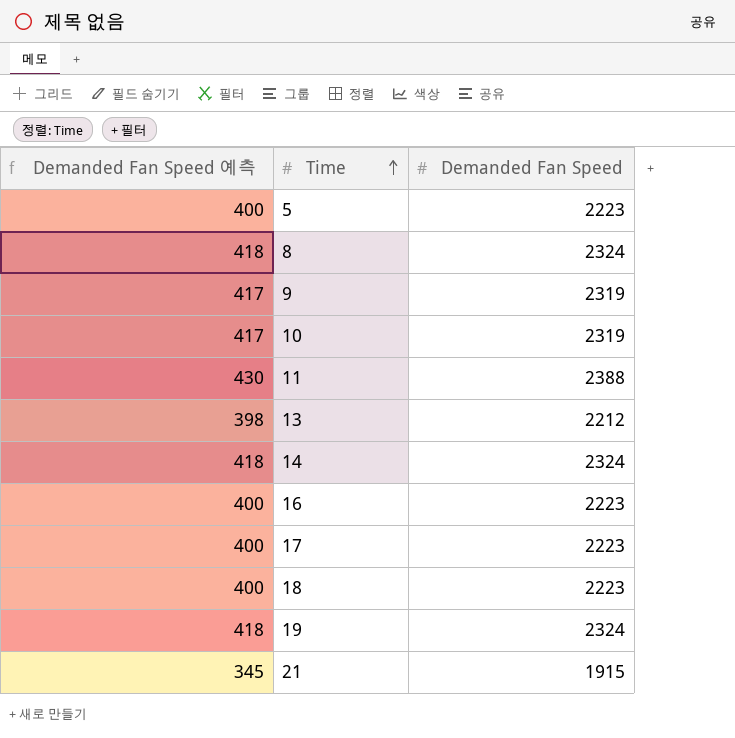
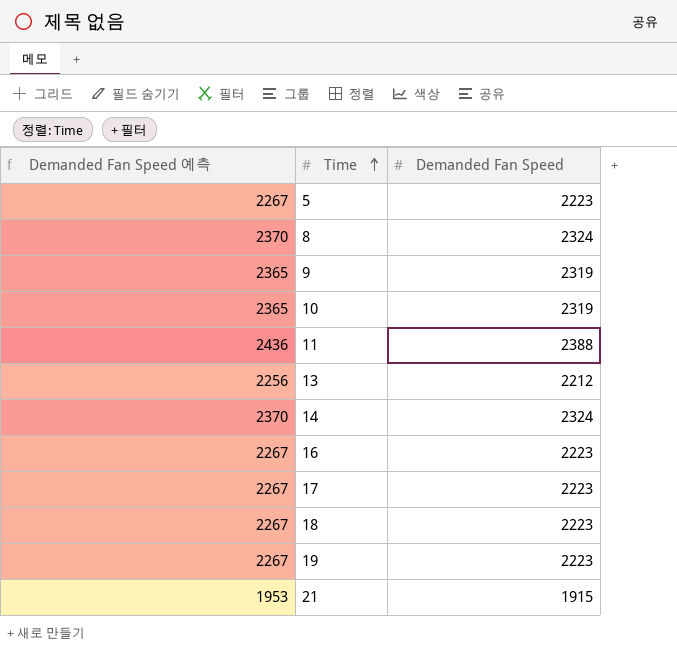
column Demanded Fan Speed 예측 | formula: [Demanded Fan Speed] * 0.18 -> [Demanded Fan Speed] * 1.02
19 | Demanded Fan Speed: 2324 -> 2223

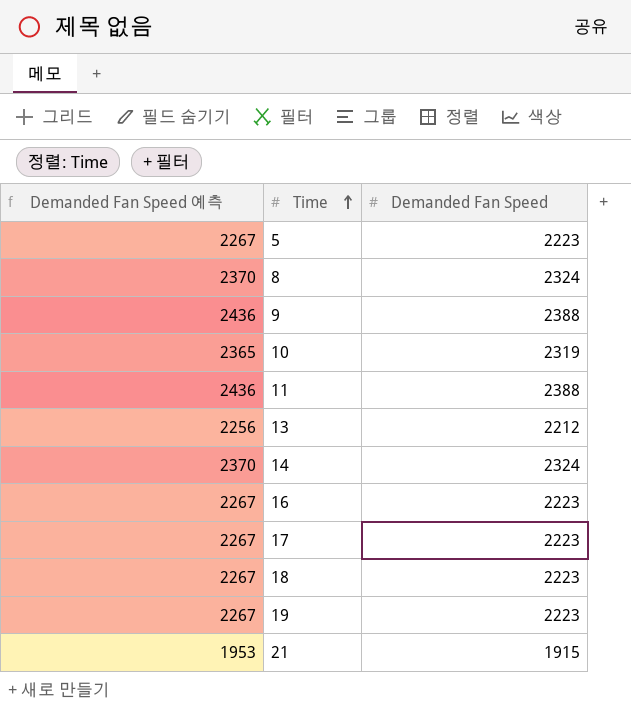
9 | Demanded Fan Speed 예측: 2365 -> 2436
9 | Demanded Fan Speed: 2319 -> 2388

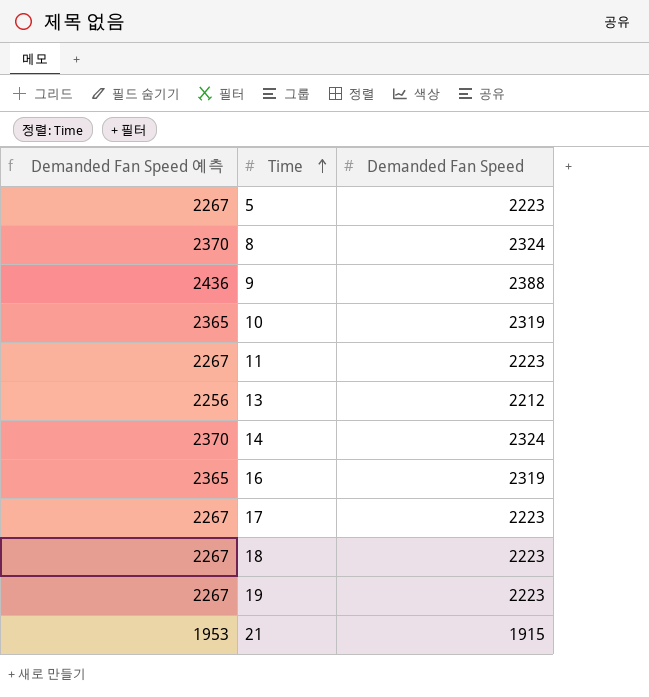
11 | Demanded Fan Speed 예측: 2436 -> 2267
11 | Demanded Fan Speed: 2388 -> 2223
16 | Demanded Fan Speed 예측: 2267 -> 2365
16 | Demanded Fan Speed: 2223 -> 2319

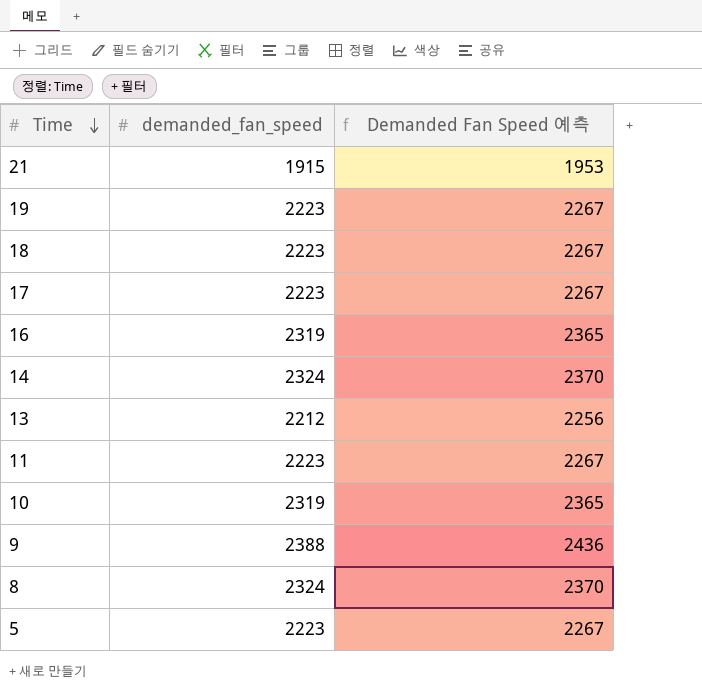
row order: Time ascending -> Time descending
column name: Demanded Fan Speed -> demanded_fan_speed
column Demanded Fan Speed 예측 | position: 1 -> 3

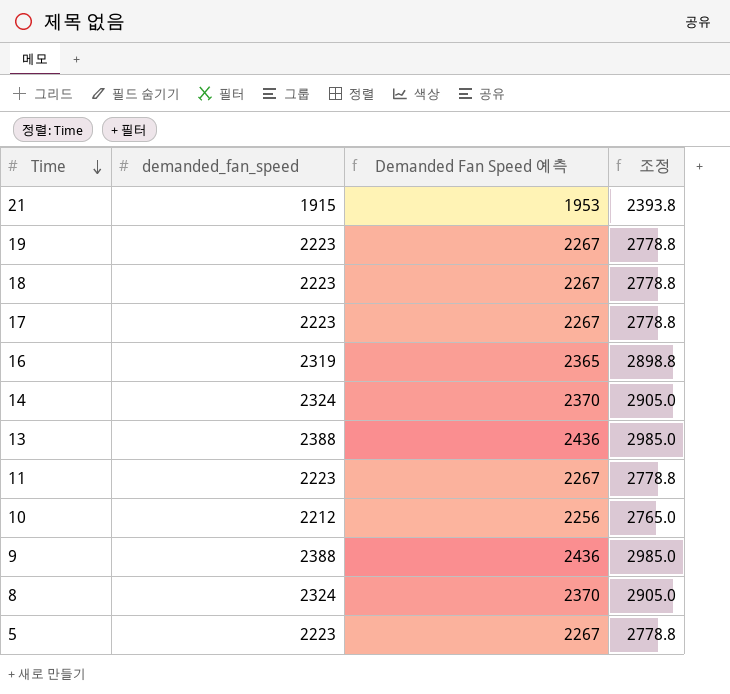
column 조정 | formula: none -> [demanded_fan_speed] * 1.25
13 | demanded_fan_speed: 2212 -> 2388
13 | Demanded Fan Speed 예측: 2256 -> 2436
10 | demanded_fan_speed: 2319 -> 2212
10 | Demanded Fan Speed 예측: 2365 -> 2256

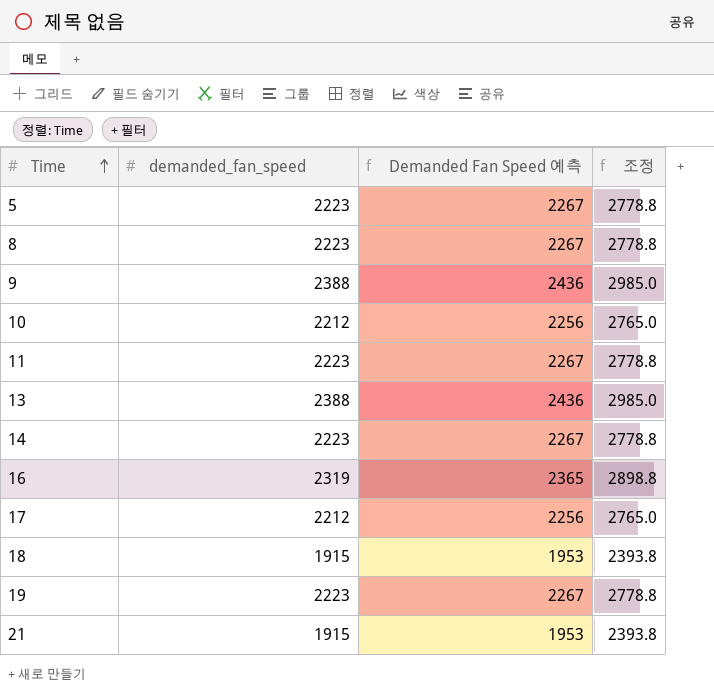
row order: Time descending -> Time ascending
8 | demanded_fan_speed: 2324 -> 2223
8 | Demanded Fan Speed 예측: 2370 -> 2267
8 | 조정: 2905.0 -> 2778.8
14 | demanded_fan_speed: 2324 -> 2223
14 | Demanded Fan Speed 예측: 2370 -> 2267
14 | 조정: 2905.0 -> 2778.8
17 | demanded_fan_speed: 2223 -> 2212
17 | Demanded Fan Speed 예측: 2267 -> 2256
17 | 조정: 2778.8 -> 2765.0
18 | demanded_fan_speed: 2223 -> 1915
18 | Demanded Fan Speed 예측: 2267 -> 1953
18 | 조정: 2778.8 -> 2393.8

